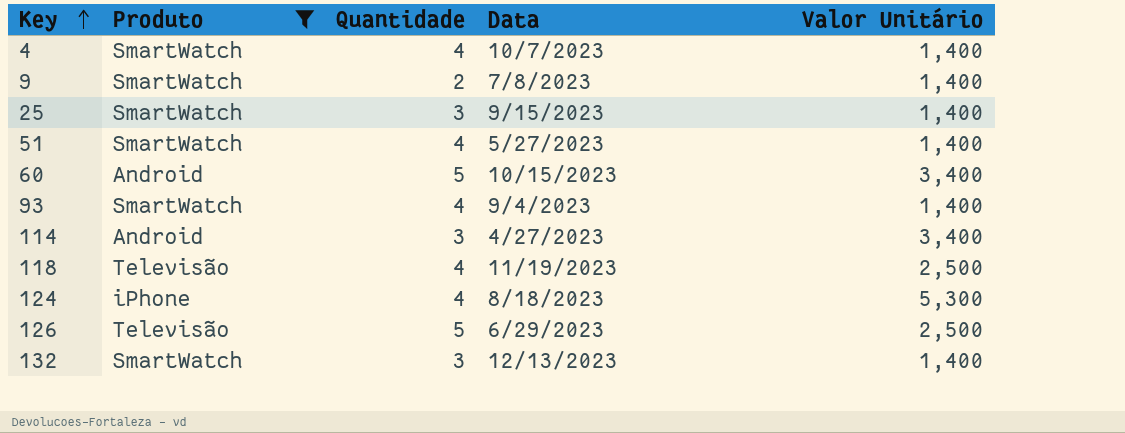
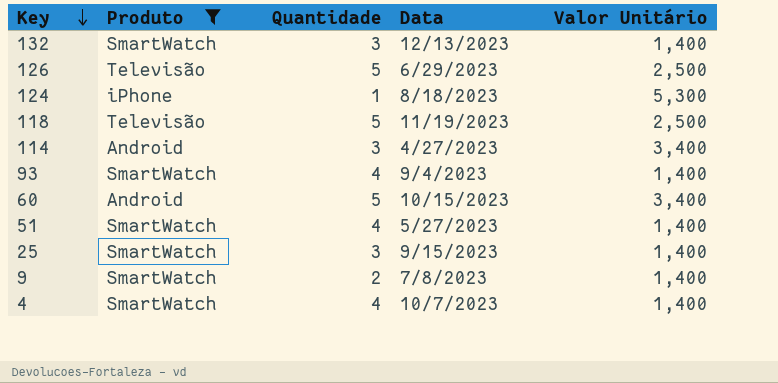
row order: Key ascending -> Key descending
124 | Quantidade: 4 -> 1
118 | Quantidade: 4 -> 5

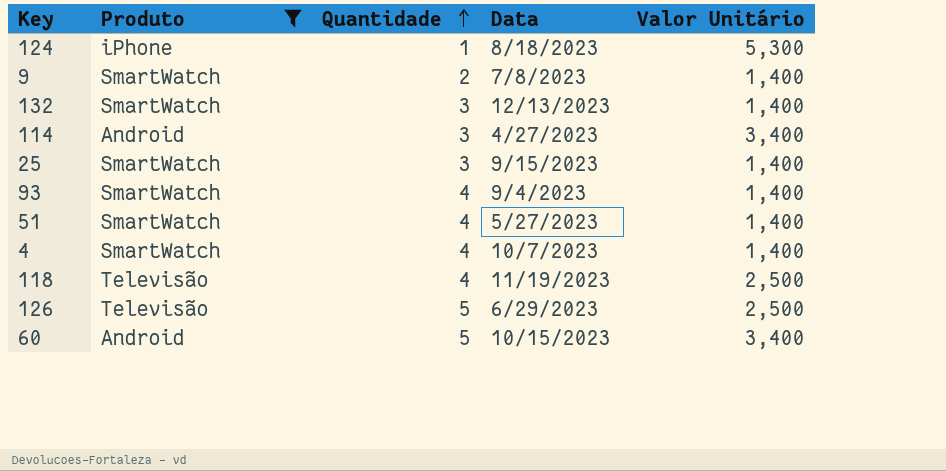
row order: Key descending -> Quantidade ascending
118 | Quantidade: 5 -> 4

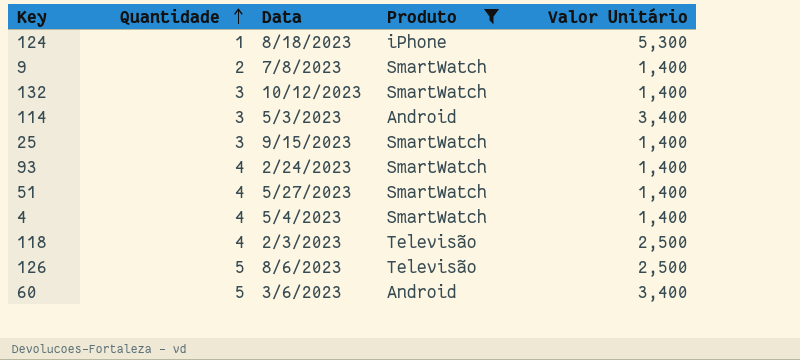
column Produto | position: 2 -> 4
132 | Data: 12/13/2023 -> 10/12/2023
114 | Data: 4/27/2023 -> 5/3/2023
93 | Data: 9/4/2023 -> 2/24/2023
4 | Data: 10/7/2023 -> 5/4/2023
118 | Data: 11/19/2023 -> 2/3/2023
126 | Data: 6/29/2023 -> 8/6/2023
60 | Data: 10/15/2023 -> 3/6/2023

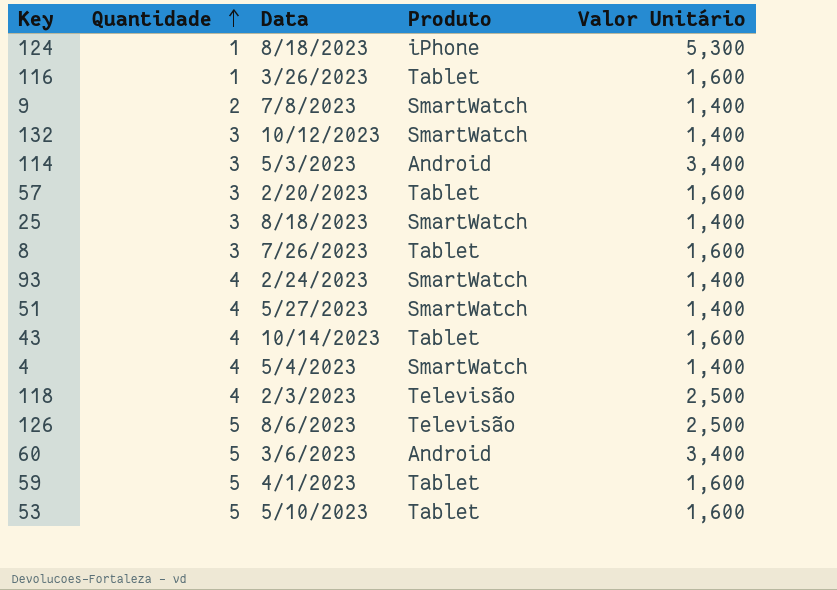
filter: Produto != Tablet -> none
25 | Data: 9/15/2023 -> 8/18/2023

